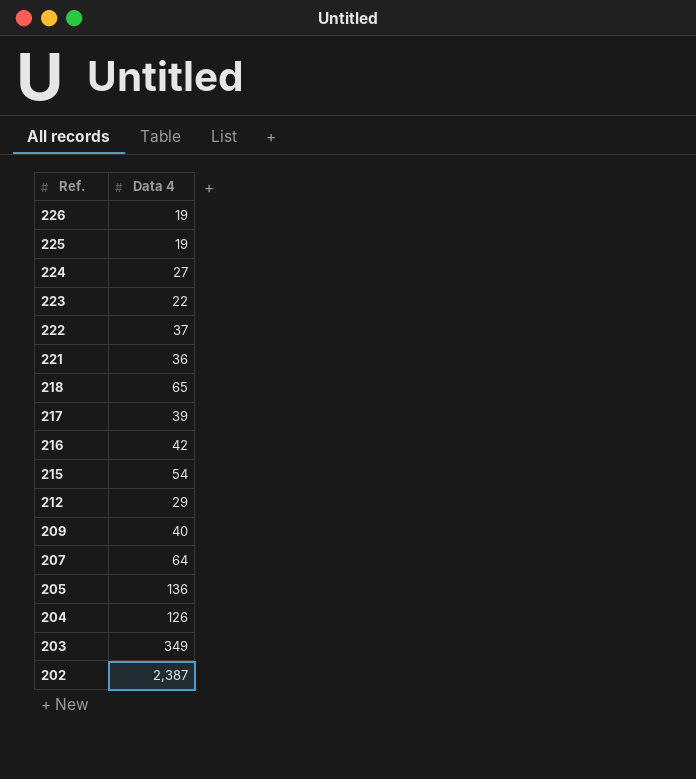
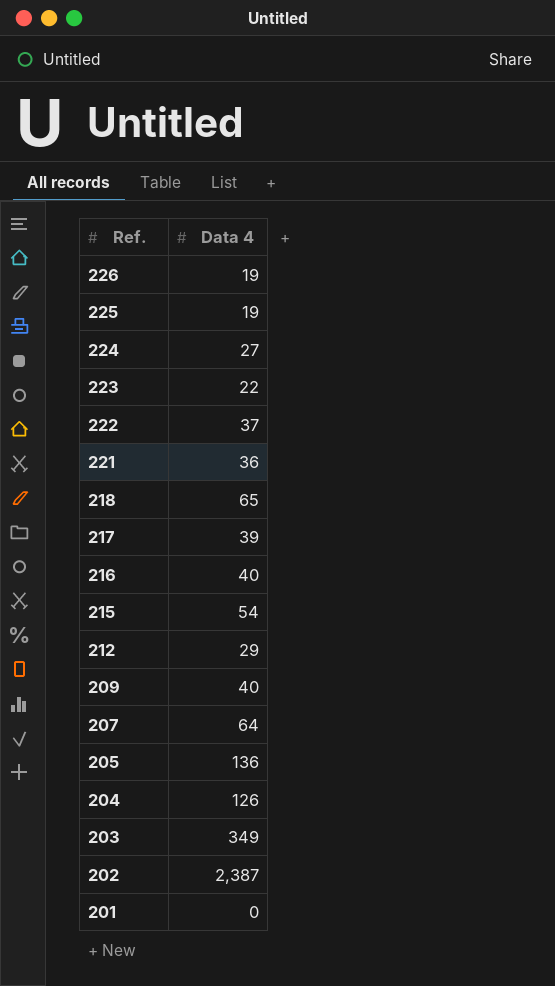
216 | Data 4: 42 -> 40
row 201: none -> 0

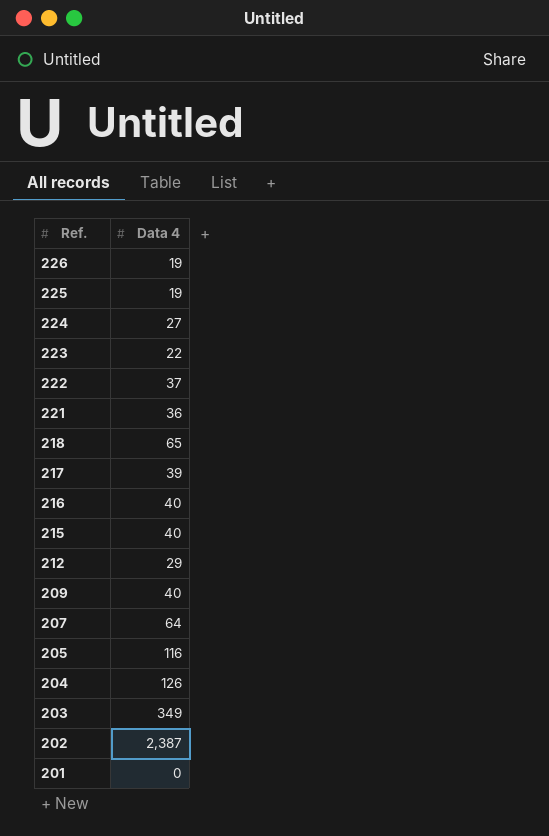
215 | Data 4: 54 -> 40
205 | Data 4: 136 -> 116

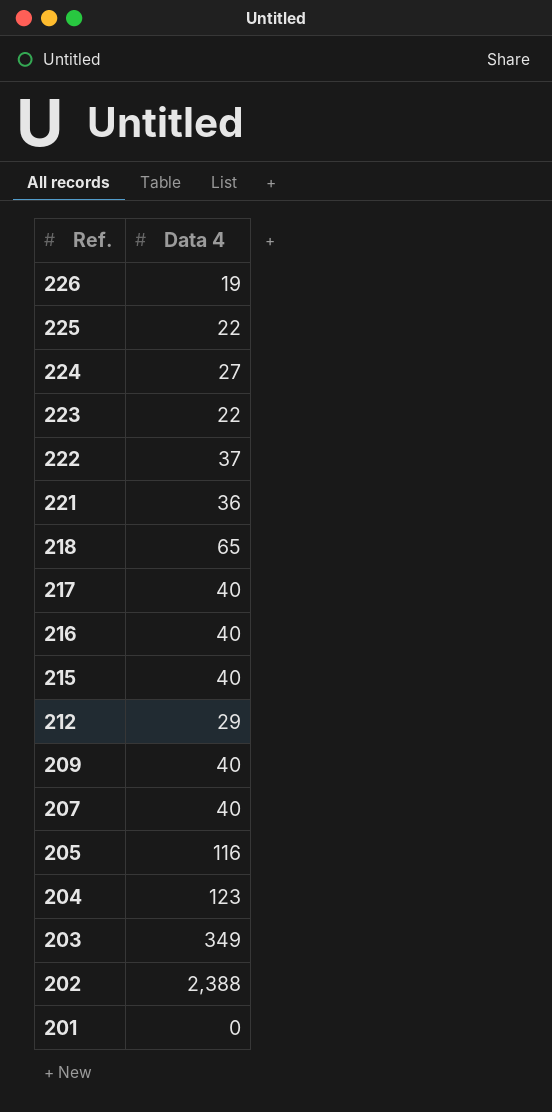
225 | Data 4: 19 -> 22
217 | Data 4: 39 -> 40
207 | Data 4: 64 -> 40
204 | Data 4: 126 -> 123
202 | Data 4: 2,387 -> 2,388

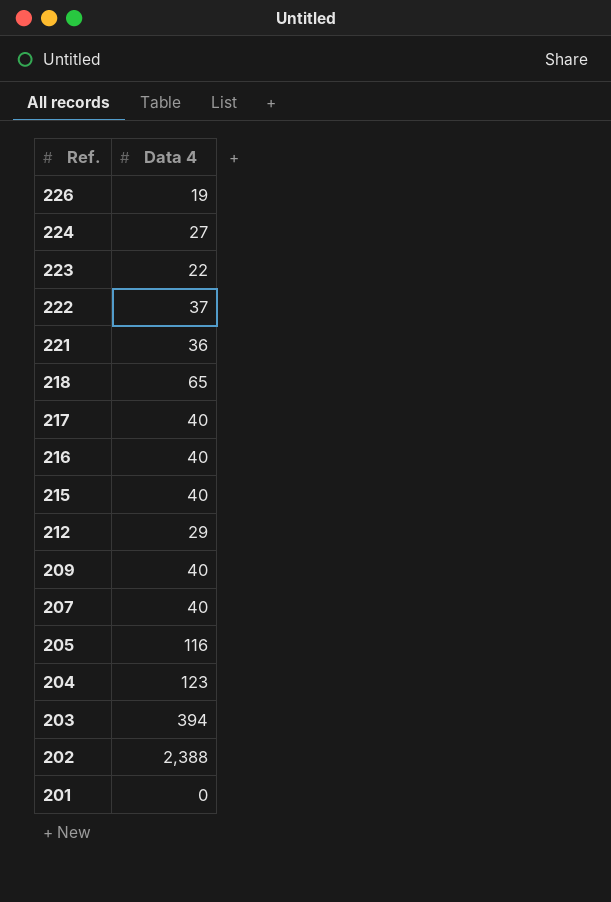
row 225: 22 -> none
203 | Data 4: 349 -> 394

